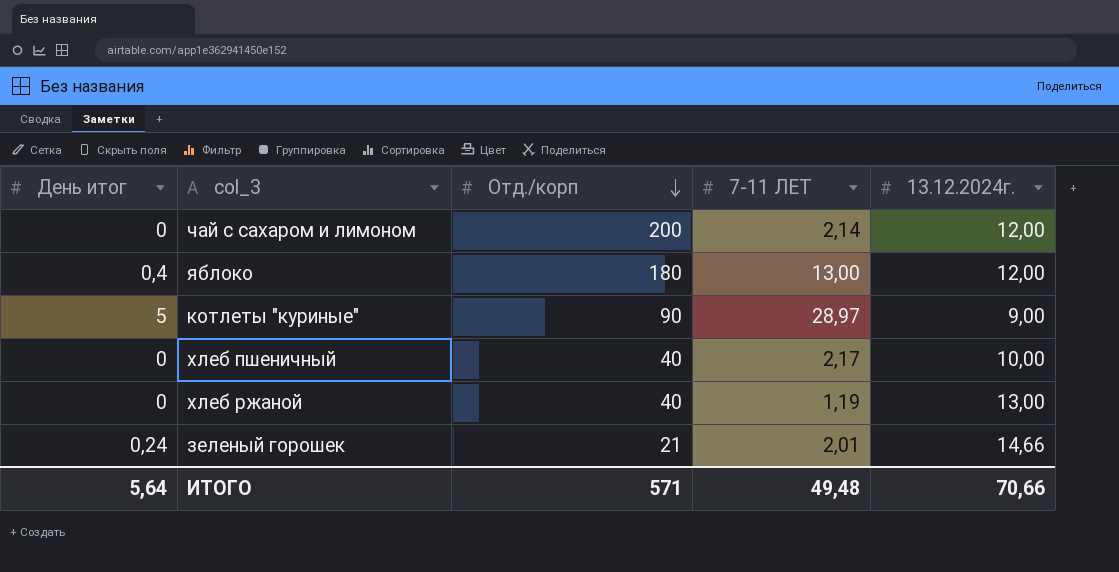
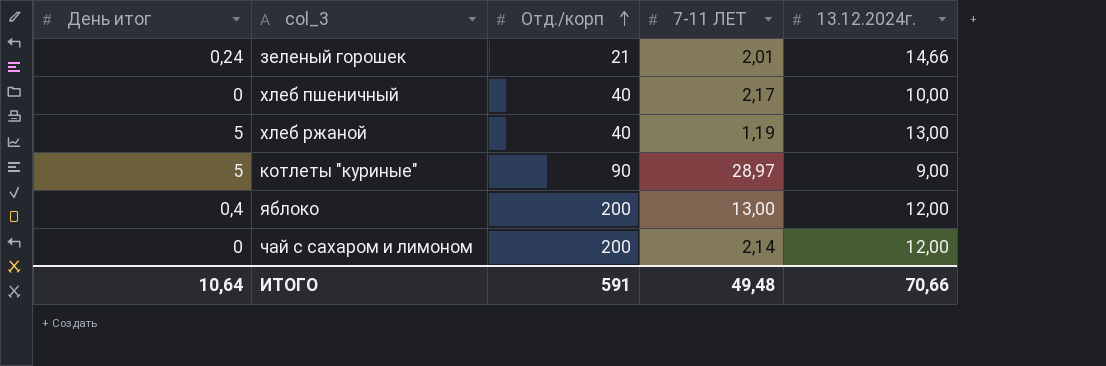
row order: Отд./корп descending -> Отд./корп ascending
хлеб ржаной | День итог: 0 -> 5
яблоко | Отд./корп: 180 -> 200
ИТОГО | День итог: 5,64 -> 10,64
ИТОГО | Отд./корп: 571 -> 591

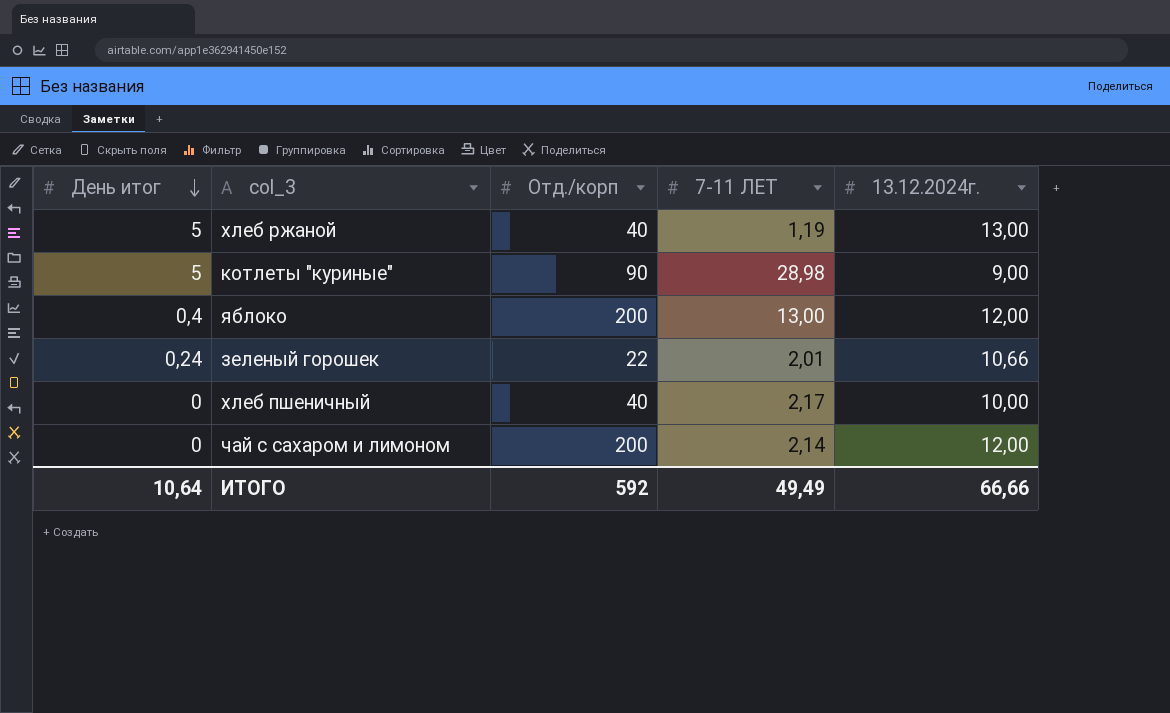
row order: Отд./корп ascending -> День итог descending
котлеты "куриные" | 7-11 ЛЕТ: 28,97 -> 28,98
зеленый горошек | Отд./корп: 21 -> 22
зеленый горошек | 13.12.2024г.: 14,66 -> 10,66
ИТОГО | Отд./корп: 591 -> 592
ИТОГО | 7-11 ЛЕТ: 49,48 -> 49,49
ИТОГО | 13.12.2024г.: 70,66 -> 66,66

